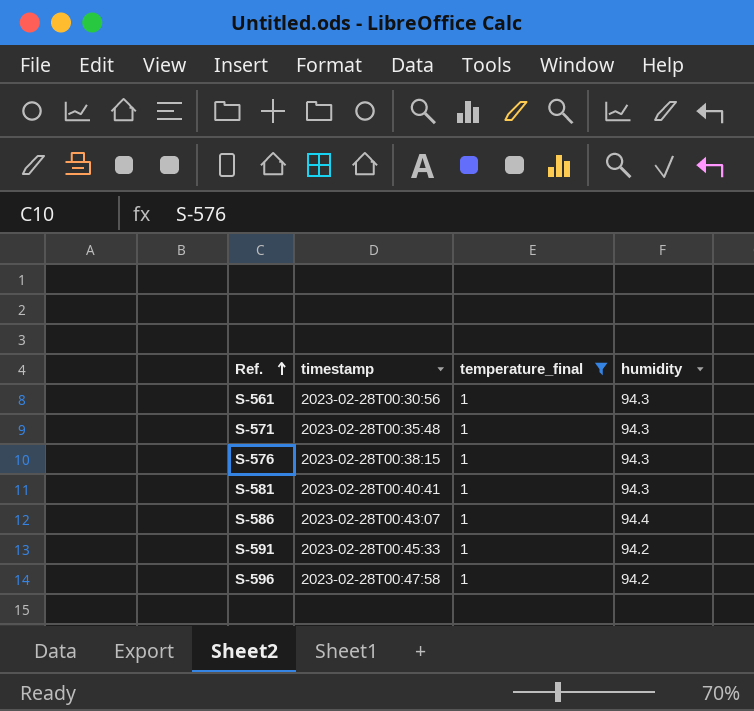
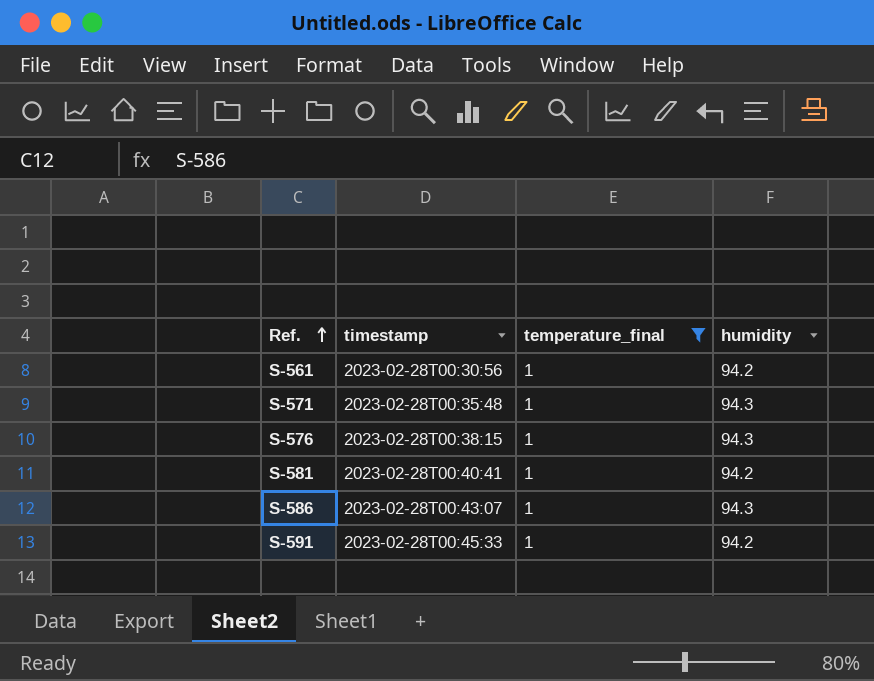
row S-596: 2023-02-28T00:47:58 | 1 | 94.2 -> none
S-561 | humidity: 94.3 -> 94.2
S-581 | humidity: 94.3 -> 94.2
S-586 | humidity: 94.4 -> 94.3

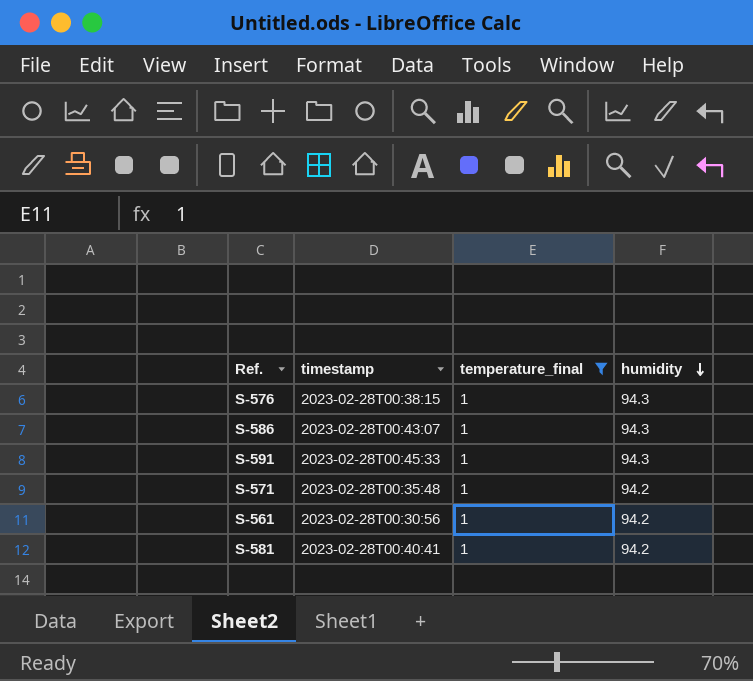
row order: Ref. ascending -> humidity descending
S-591 | humidity: 94.2 -> 94.3
S-571 | humidity: 94.3 -> 94.2

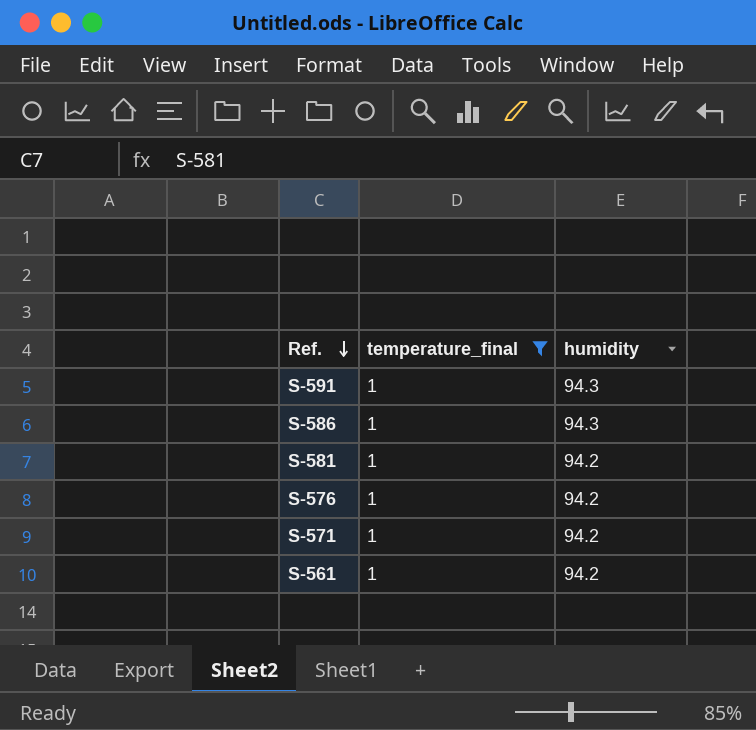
row order: humidity descending -> Ref. descending
column timestamp | position: 2 -> none
S-576 | humidity: 94.3 -> 94.2

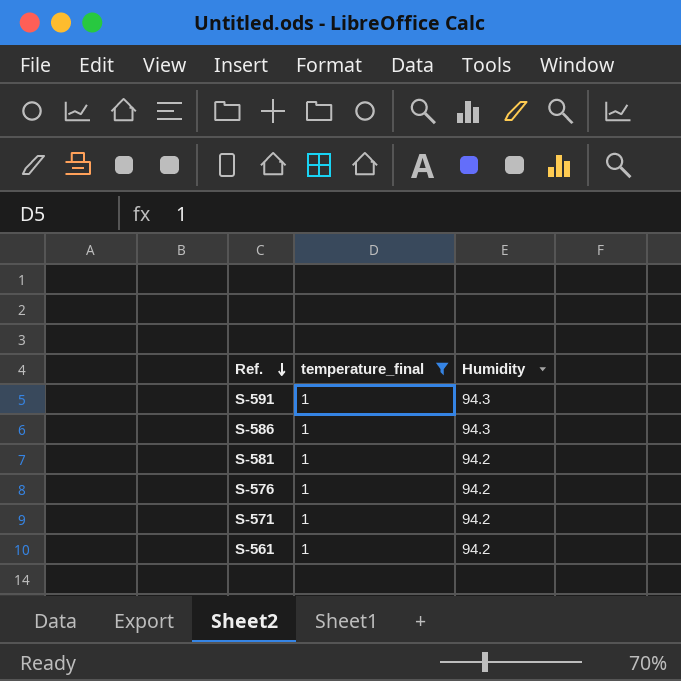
column name: humidity -> Humidity

